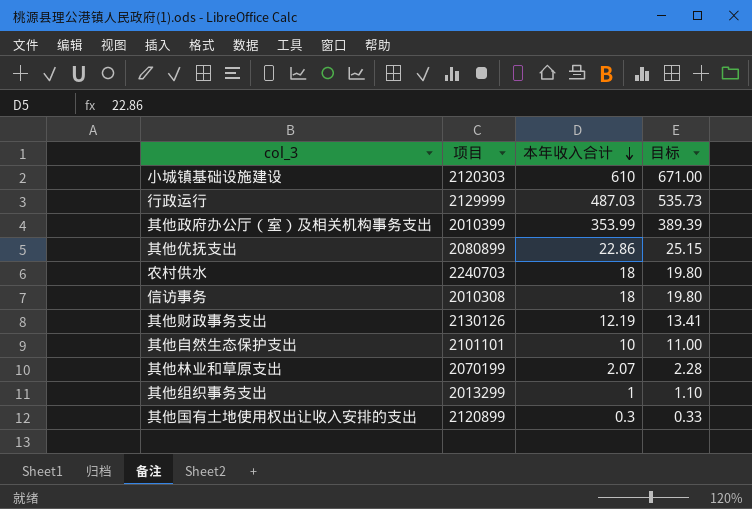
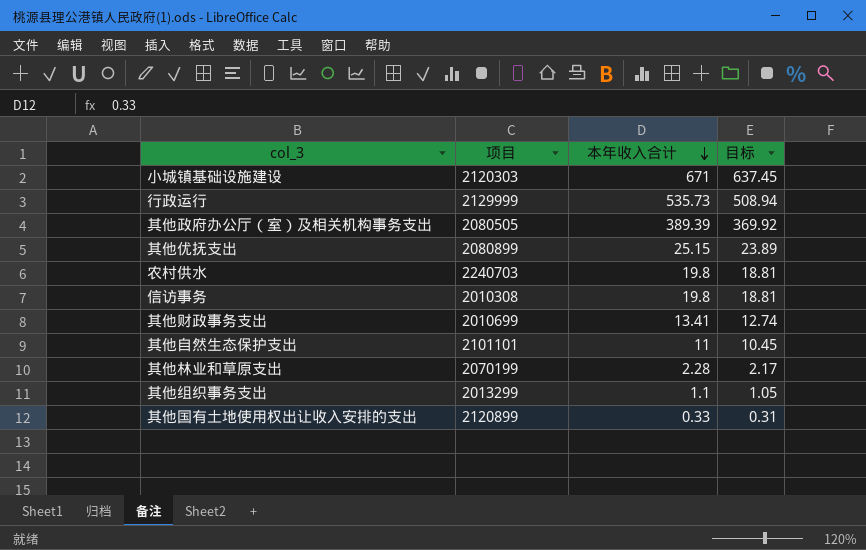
column 目标 | formula: [本年收入合计] * 1.1 -> [本年收入合计] * 0.95
小城镇基础设施建设 | 本年收入合计: 610 -> 671
行政运行 | 本年收入合计: 487.03 -> 535.73
其他政府办公厅（室）及相关机构事务支出 | 项目: 2010399 -> 2080505
其他政府办公厅（室）及相关机构事务支出 | 本年收入合计: 353.99 -> 389.39
其他优抚支出 | 本年收入合计: 22.86 -> 25.15
农村供水 | 本年收入合计: 18 -> 19.8
信访事务 | 本年收入合计: 18 -> 19.8
其他财政事务支出 | 项目: 2130126 -> 2010699
其他财政事务支出 | 本年收入合计: 12.19 -> 13.41
其他自然生态保护支出 | 本年收入合计: 10 -> 11
其他林业和草原支出 | 本年收入合计: 2.07 -> 2.28
其他组织事务支出 | 本年收入合计: 1 -> 1.1
其他国有土地使用权出让收入安排的支出 | 本年收入合计: 0.3 -> 0.33

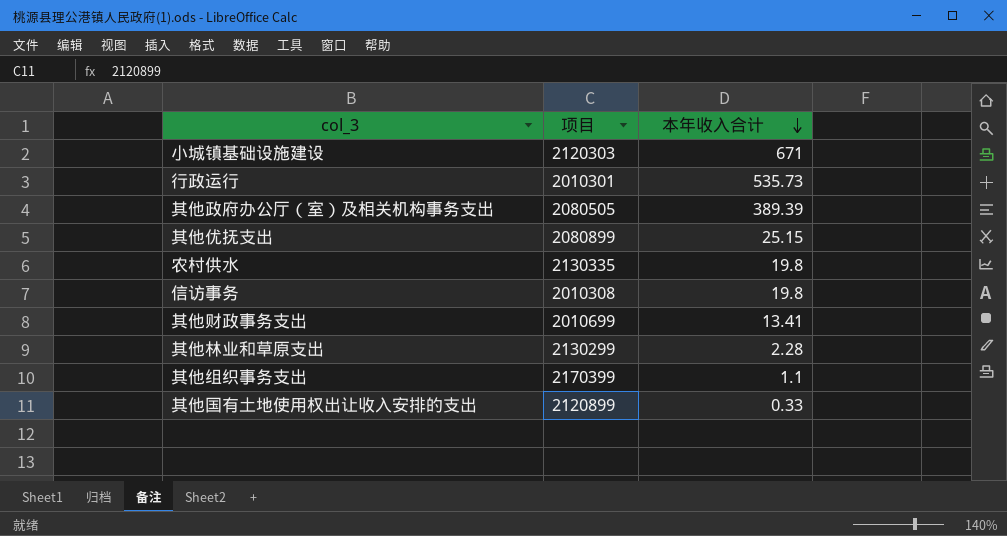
column 目标 | formula: [本年收入合计] * 0.95 -> none
row 其他自然生态保护支出: 2101101 | 11 | 10.45 -> none
行政运行 | 项目: 2129999 -> 2010301
农村供水 | 项目: 2240703 -> 2130335
其他林业和草原支出 | 项目: 2070199 -> 2130299
其他组织事务支出 | 项目: 2013299 -> 2170399

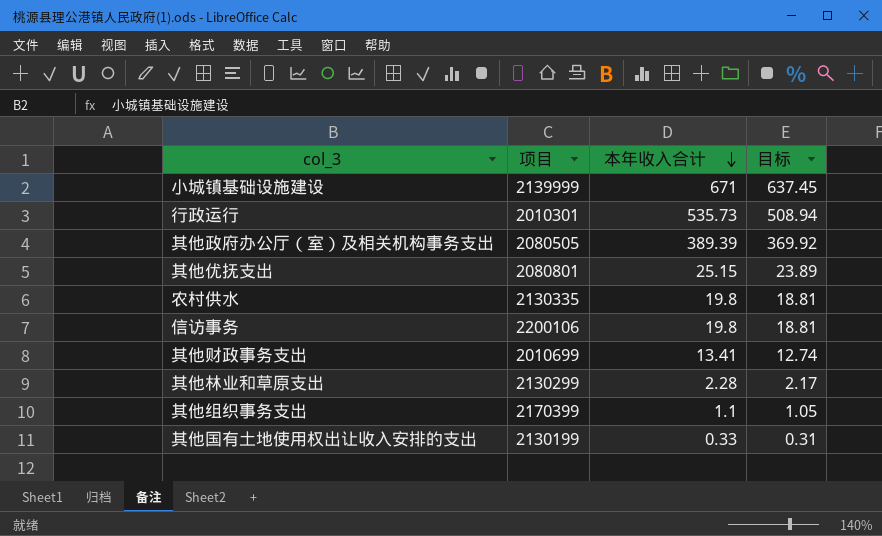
column 目标 | formula: none -> [本年收入合计] * 0.95
小城镇基础设施建设 | 项目: 2120303 -> 2139999
其他优抚支出 | 项目: 2080899 -> 2080801
信访事务 | 项目: 2010308 -> 2200106
其他国有土地使用权出让收入安排的支出 | 项目: 2120899 -> 2130199

